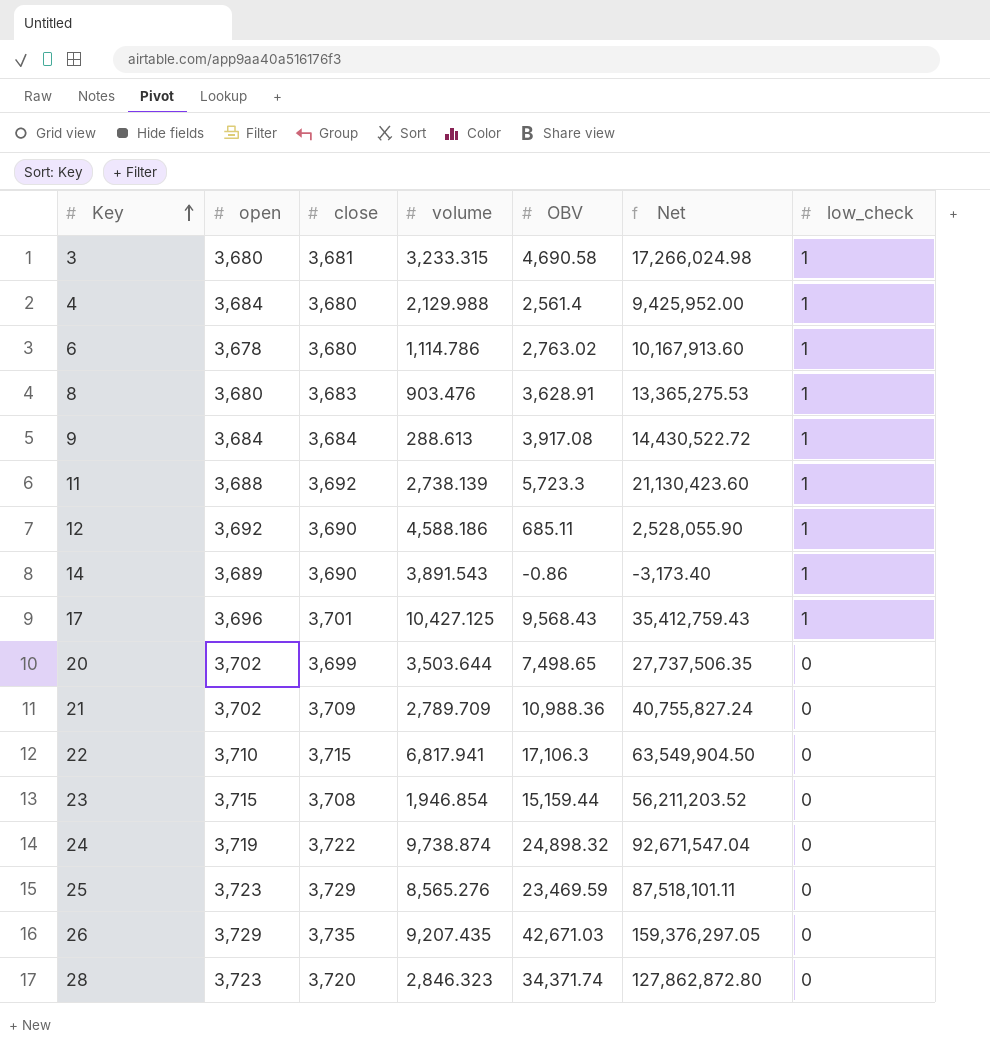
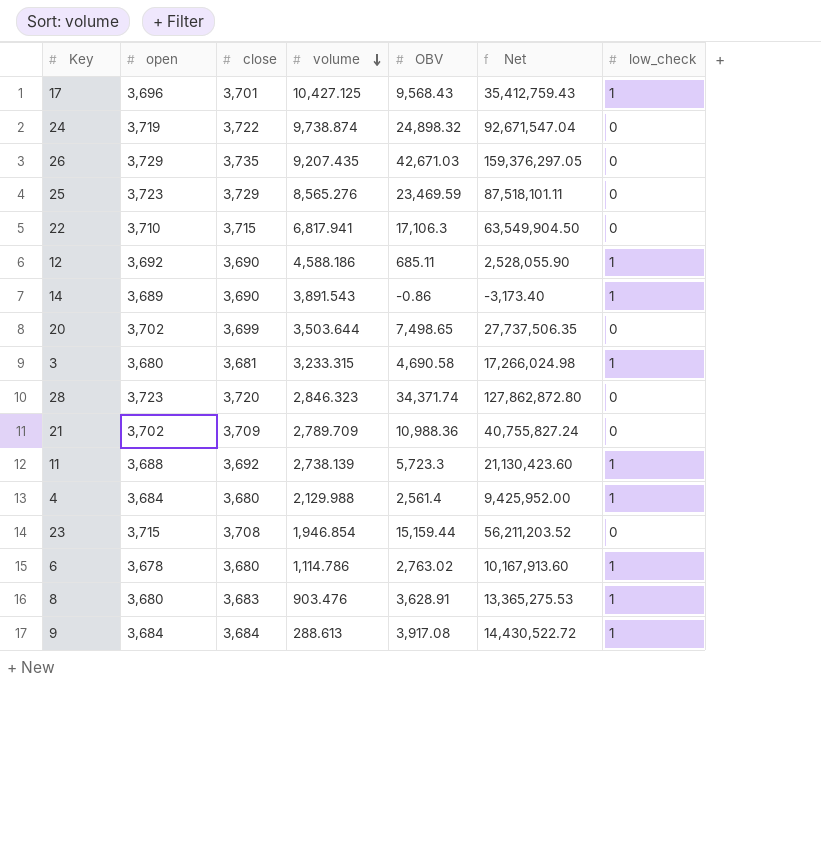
row order: Key ascending -> volume descending

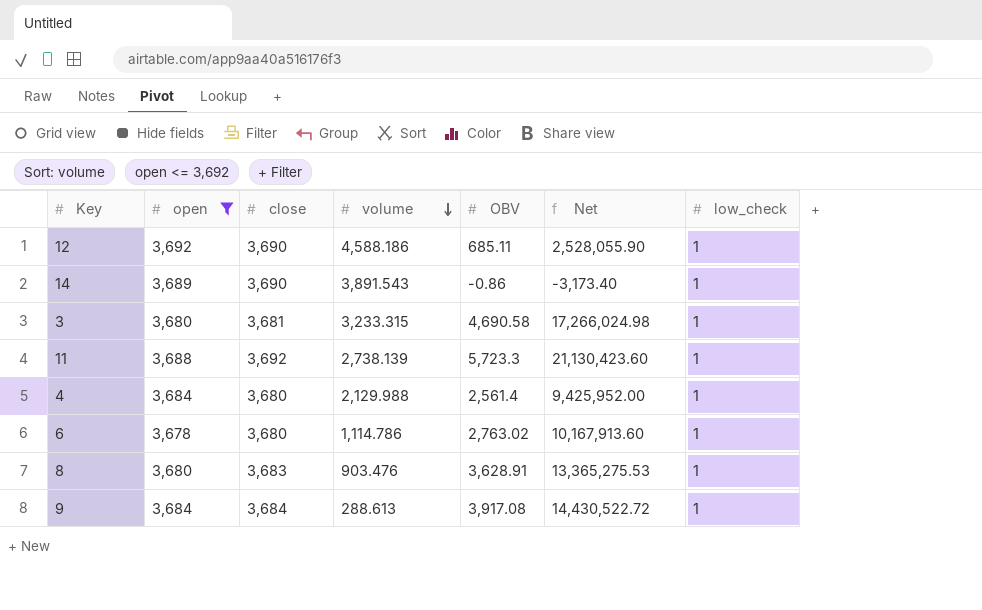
filter: none -> open <= 3,692

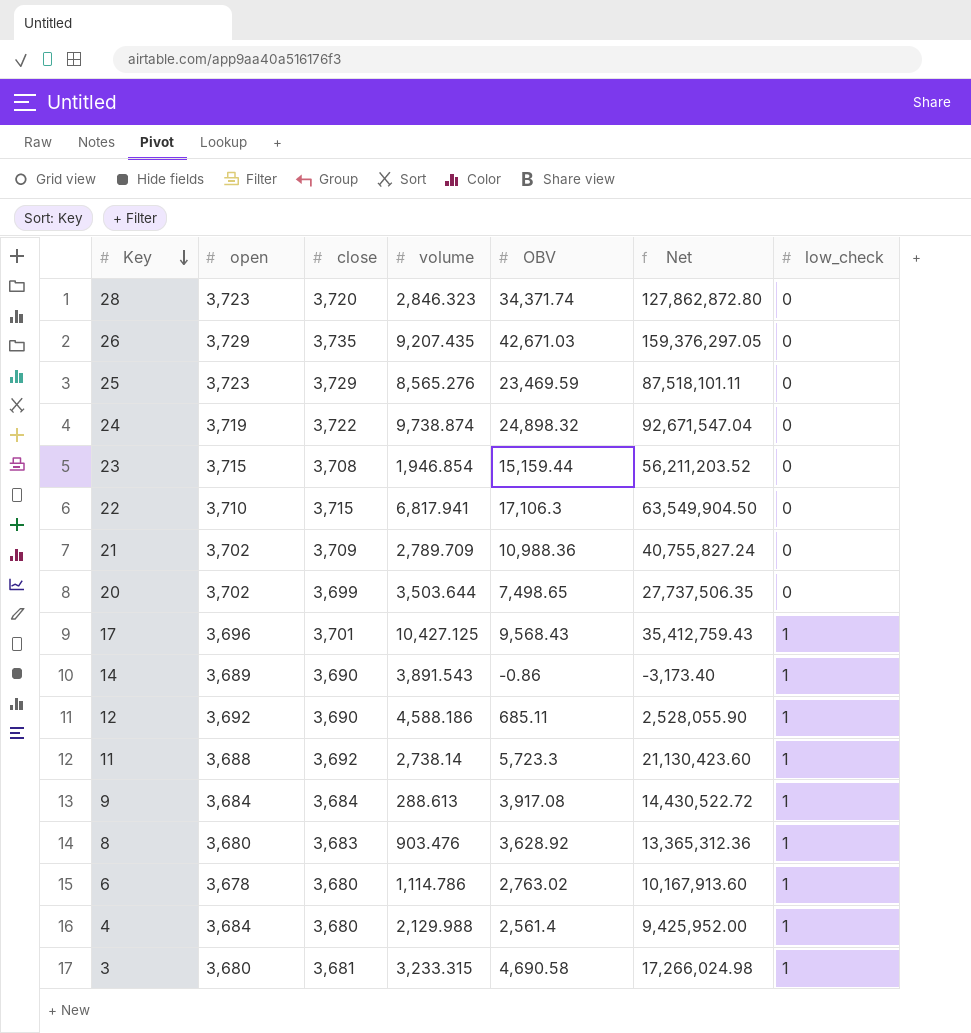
filter: open <= 3,692 -> none
row order: volume descending -> Key descending
11 | volume: 2,738.139 -> 2,738.14
8 | OBV: 3,628.91 -> 3,628.92
8 | Net: 13,365,275.53 -> 13,365,312.36

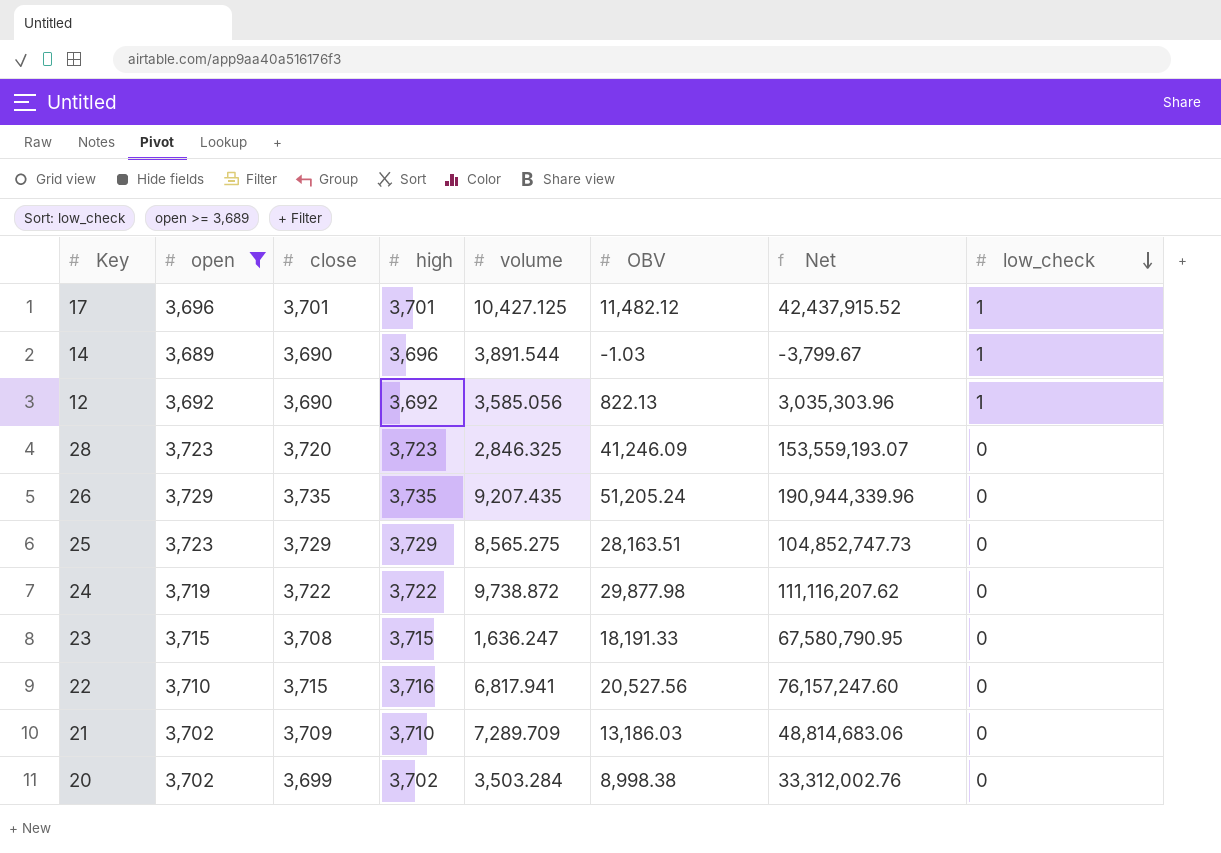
filter: none -> open >= 3,689
row order: Key descending -> low_check descending
column high | position: none -> 4
column Net | formula: [close] * [OBV] -> [open] * [OBV]
17 | OBV: 9,568.43 -> 11,482.12
14 | volume: 3,891.543 -> 3,891.544
14 | OBV: -0.86 -> -1.03
12 | volume: 4,588.186 -> 3,585.056
12 | OBV: 685.11 -> 822.13
28 | volume: 2,846.323 -> 2,846.325
28 | OBV: 34,371.74 -> 41,246.09
26 | OBV: 42,671.03 -> 51,205.24
25 | volume: 8,565.276 -> 8,565.275
25 | OBV: 23,469.59 -> 28,163.51
24 | volume: 9,738.874 -> 9,738.872
24 | OBV: 24,898.32 -> 29,877.98
23 | volume: 1,946.854 -> 1,636.247
23 | OBV: 15,159.44 -> 18,191.33
22 | OBV: 17,106.3 -> 20,527.56
21 | volume: 2,789.709 -> 7,289.709
21 | OBV: 10,988.36 -> 13,186.03
20 | volume: 3,503.644 -> 3,503.284
20 | OBV: 7,498.65 -> 8,998.38

